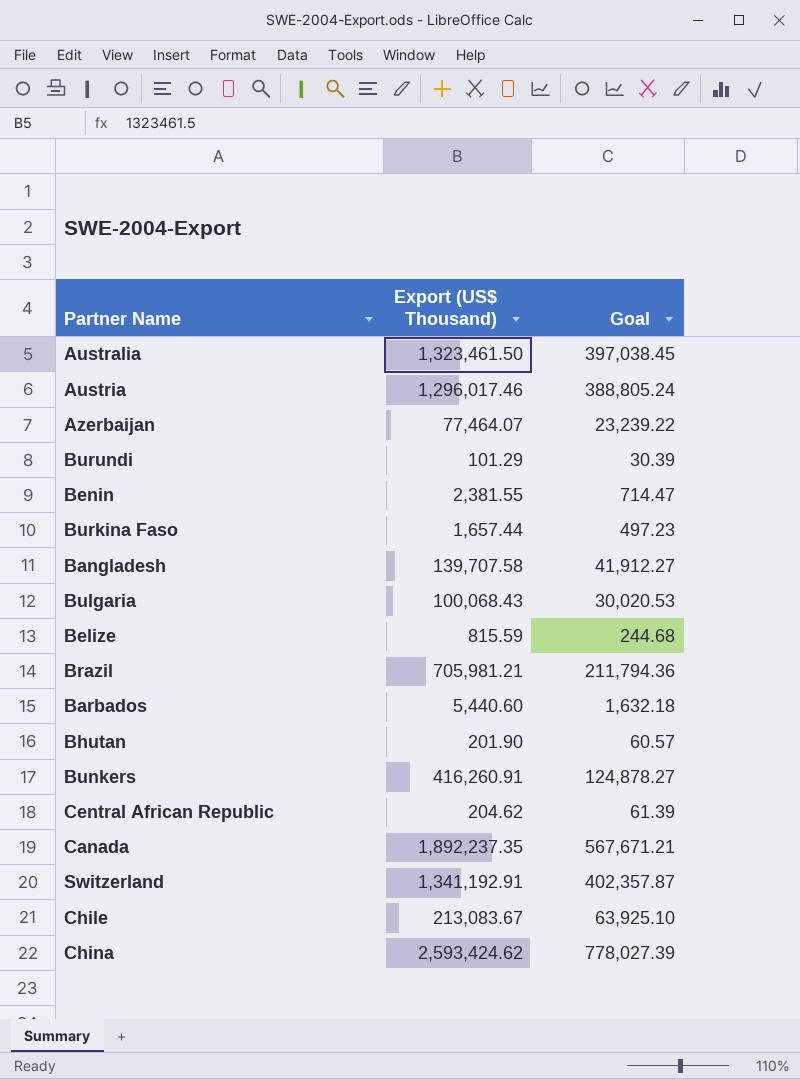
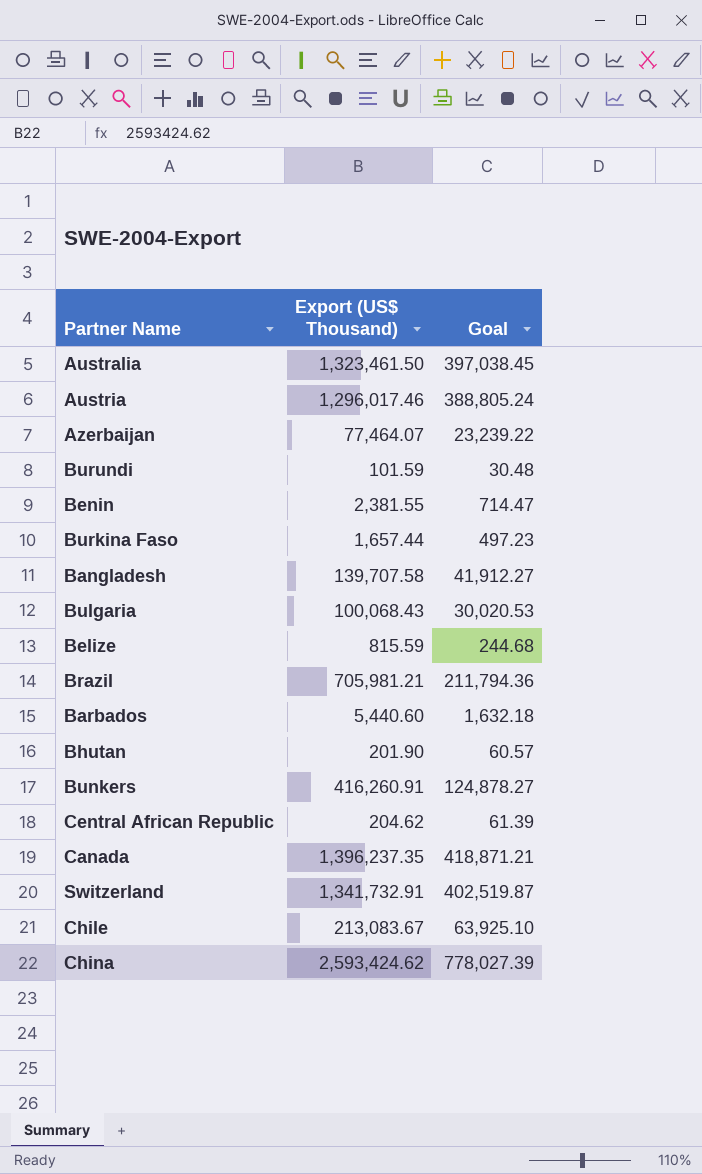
Burundi | Export (US$ Thousand): 101.29 -> 101.59
Burundi | Goal: 30.39 -> 30.48
Canada | Export (US$ Thousand): 1,892,237.35 -> 1,396,237.35
Canada | Goal: 567,671.21 -> 418,871.21
Switzerland | Export (US$ Thousand): 1,341,192.91 -> 1,341,732.91
Switzerland | Goal: 402,357.87 -> 402,519.87

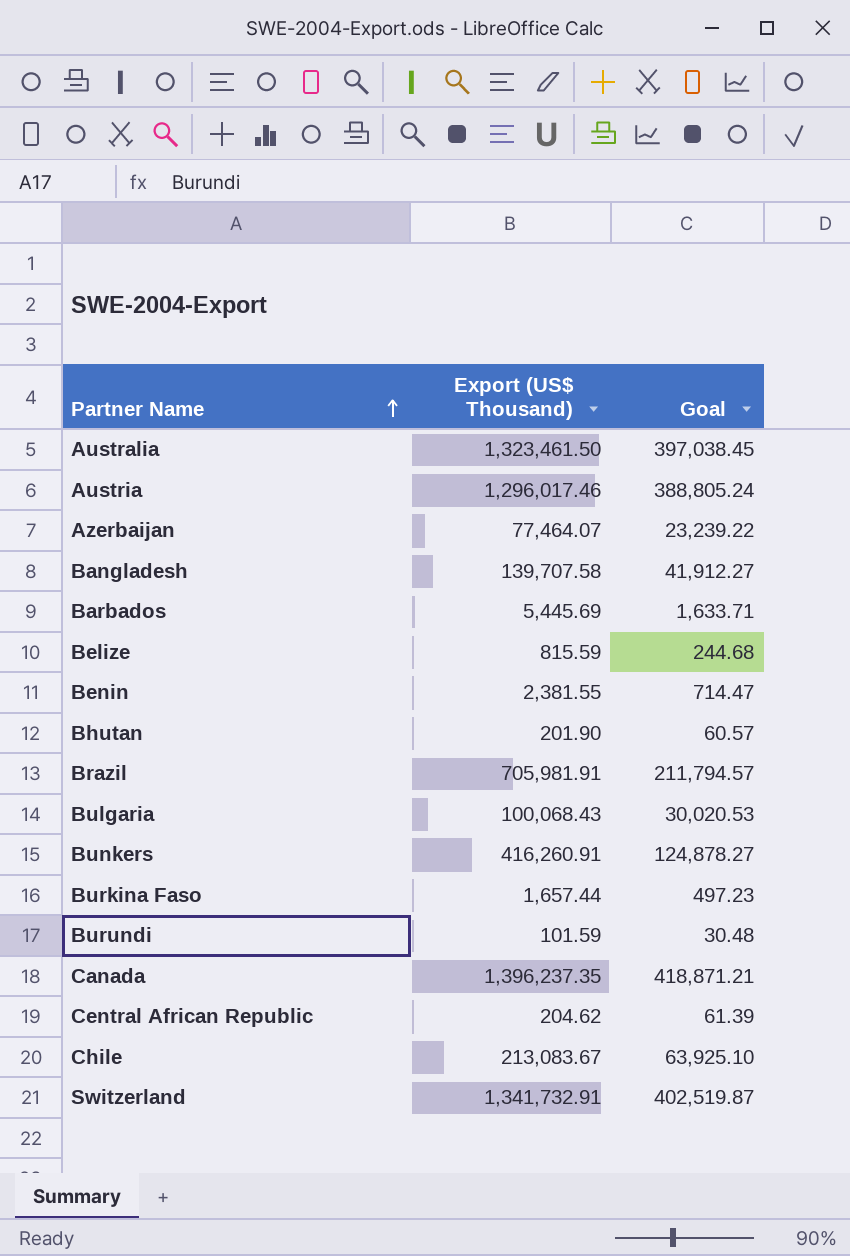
row order: none -> Partner Name ascending
row China: 2,593,424.62 | 778,027.39 -> none
Barbados | Export (US$ Thousand): 5,440.60 -> 5,445.69
Barbados | Goal: 1,632.18 -> 1,633.71
Brazil | Export (US$ Thousand): 705,981.21 -> 705,981.91
Brazil | Goal: 211,794.36 -> 211,794.57

